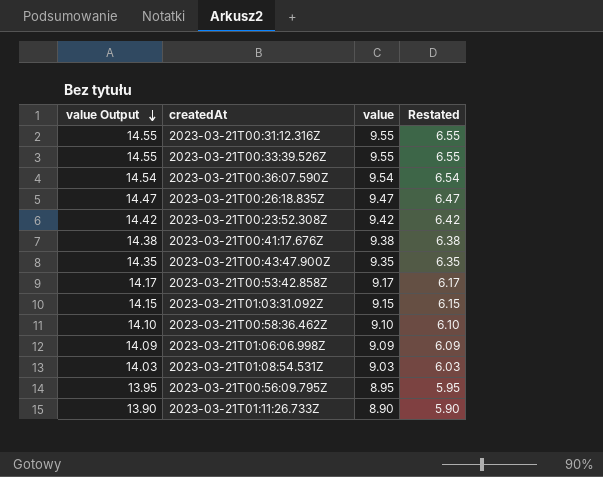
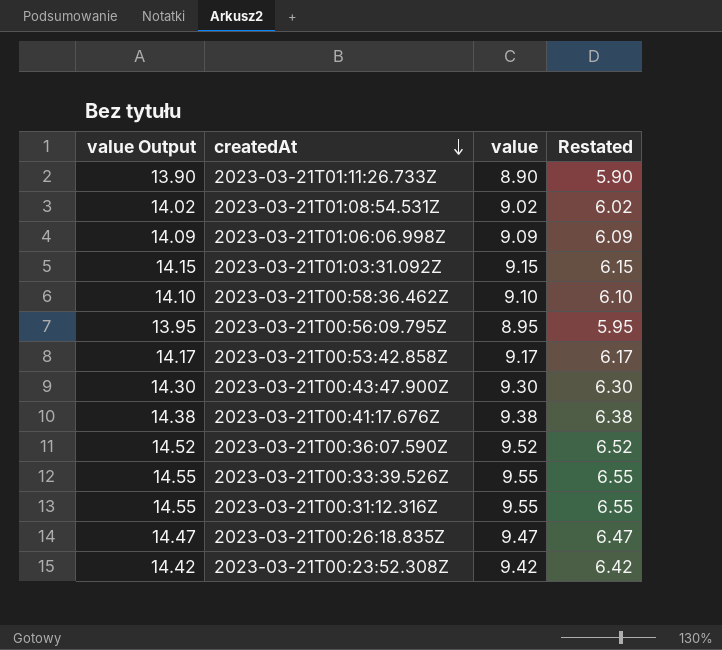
row order: value Output descending -> createdAt descending
2023-03-21T01:08:54.531Z | value Output: 14.03 -> 14.02
2023-03-21T01:08:54.531Z | value: 9.03 -> 9.02
2023-03-21T01:08:54.531Z | Restated: 6.03 -> 6.02
2023-03-21T00:43:47.900Z | value Output: 14.35 -> 14.30
2023-03-21T00:43:47.900Z | value: 9.35 -> 9.30
2023-03-21T00:43:47.900Z | Restated: 6.35 -> 6.30
2023-03-21T00:36:07.590Z | value Output: 14.54 -> 14.52
2023-03-21T00:36:07.590Z | value: 9.54 -> 9.52
2023-03-21T00:36:07.590Z | Restated: 6.54 -> 6.52

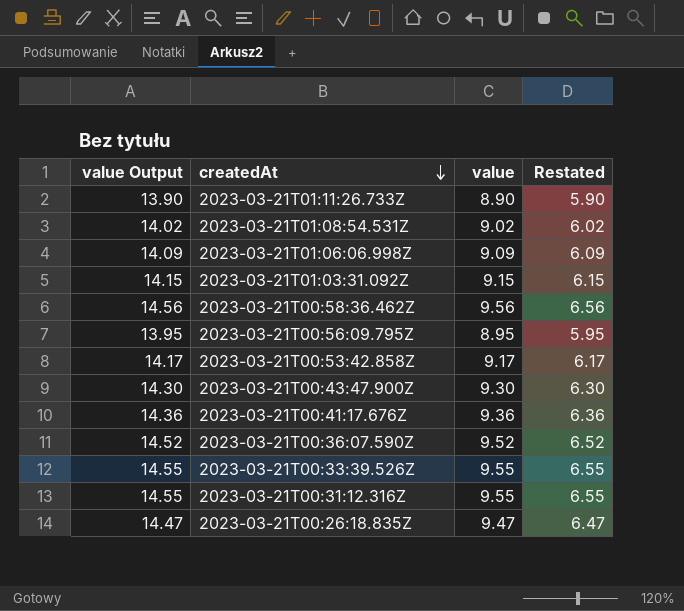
row 2023-03-21T00:23:52.308Z: 14.42 | 9.42 | 6.42 -> none
2023-03-21T00:58:36.462Z | value Output: 14.10 -> 14.56
2023-03-21T00:58:36.462Z | value: 9.10 -> 9.56
2023-03-21T00:58:36.462Z | Restated: 6.10 -> 6.56
2023-03-21T00:41:17.676Z | value Output: 14.38 -> 14.36
2023-03-21T00:41:17.676Z | value: 9.38 -> 9.36
2023-03-21T00:41:17.676Z | Restated: 6.38 -> 6.36

